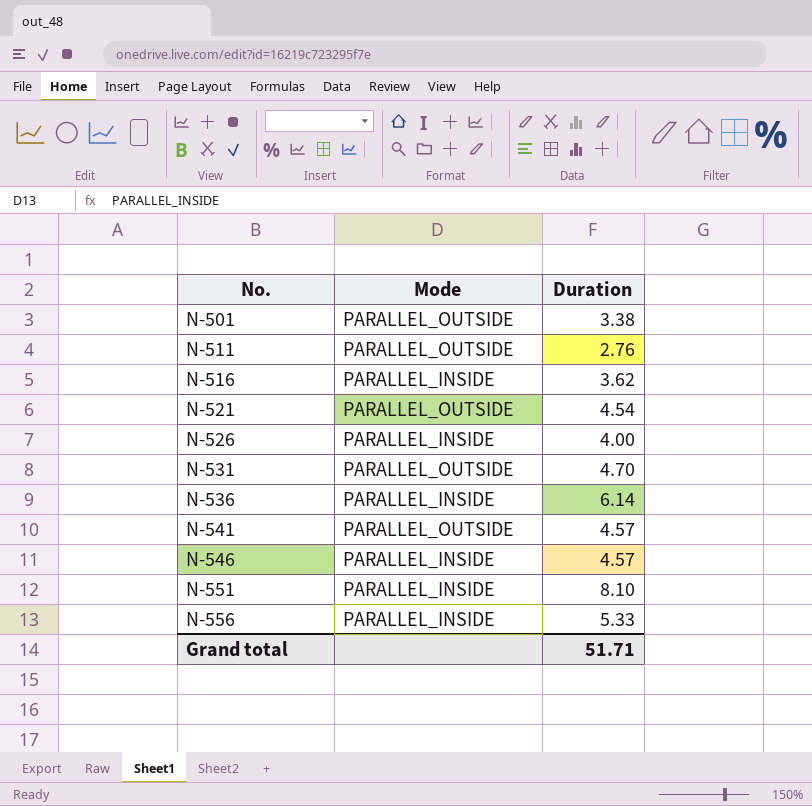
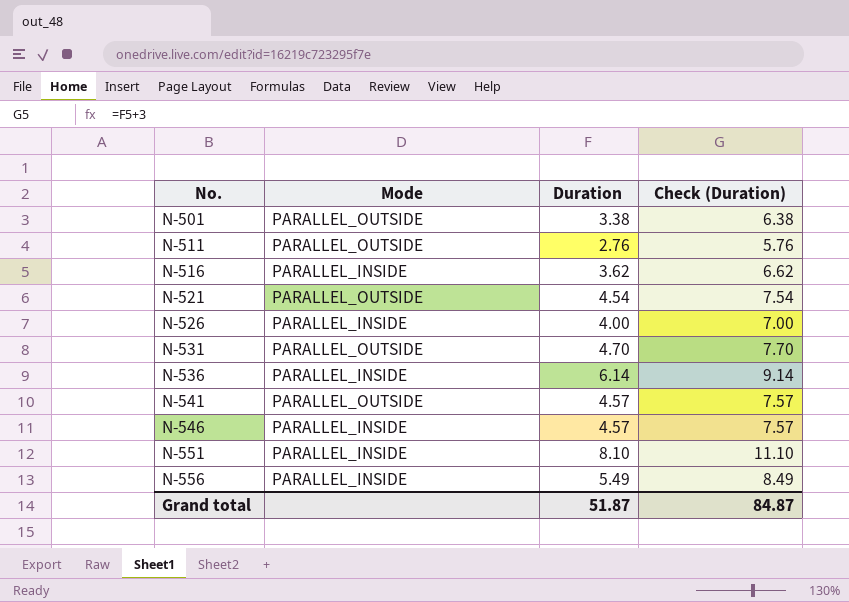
column Check (Duration) | formula: none -> [Duration] + 3
N-556 | Duration: 5.33 -> 5.49
Grand total | Duration: 51.71 -> 51.87

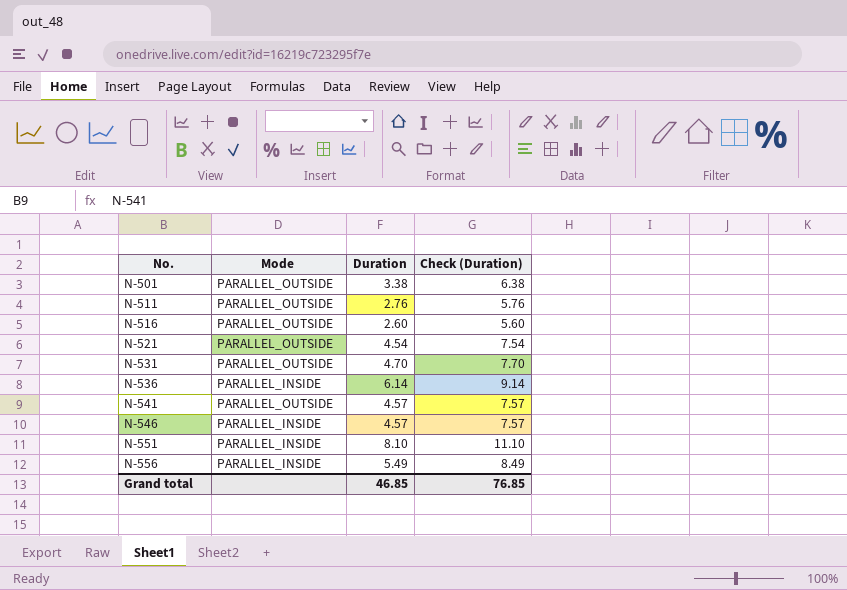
row N-526: PARALLEL_INSIDE | 4.00 | 7.00 -> none
N-516 | Mode: PARALLEL_INSIDE -> PARALLEL_OUTSIDE
N-516 | Duration: 3.62 -> 2.60
N-516 | Check (Duration): 6.62 -> 5.60
Grand total | Duration: 51.87 -> 46.85
Grand total | Check (Duration): 84.87 -> 76.85

